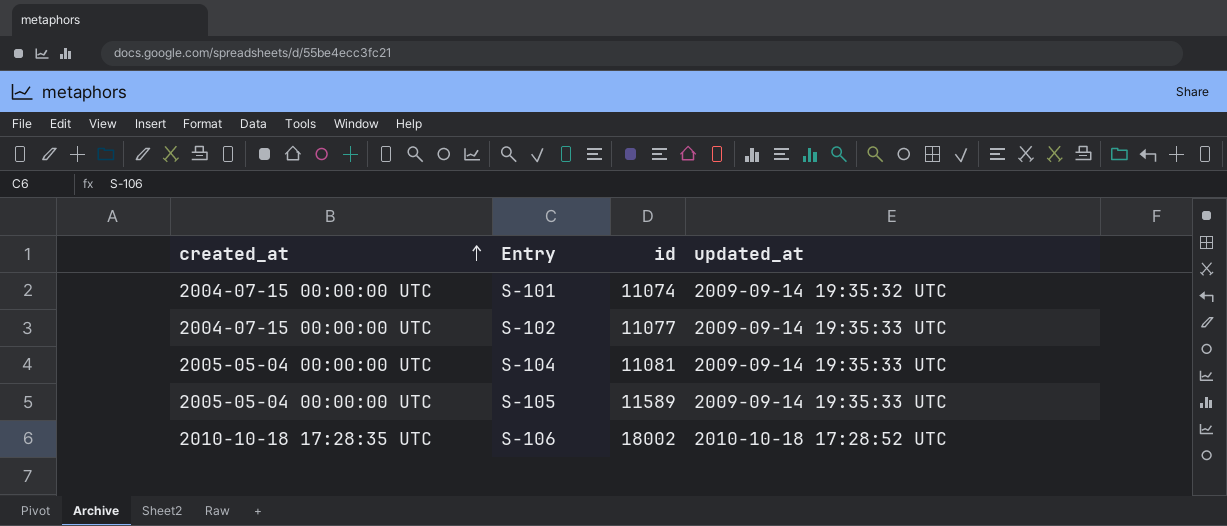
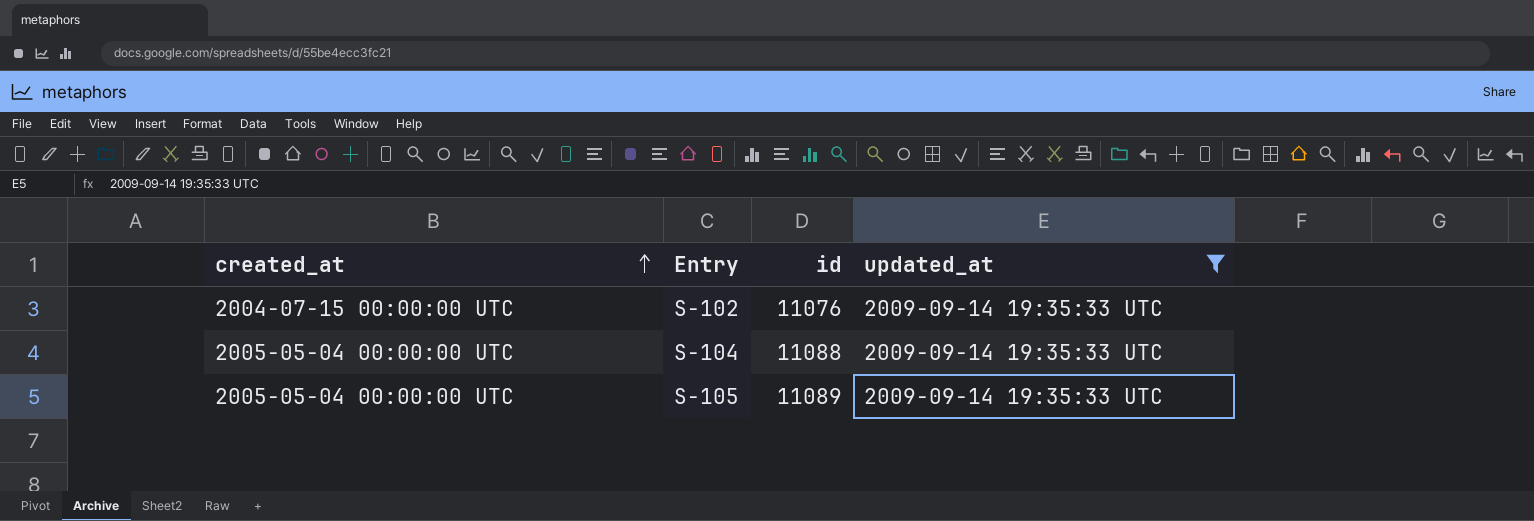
filter: none -> updated_at = 2009-09-14 19:35:33 UTC
S-102 | id: 11077 -> 11076
S-104 | id: 11081 -> 11088
S-105 | id: 11589 -> 11089

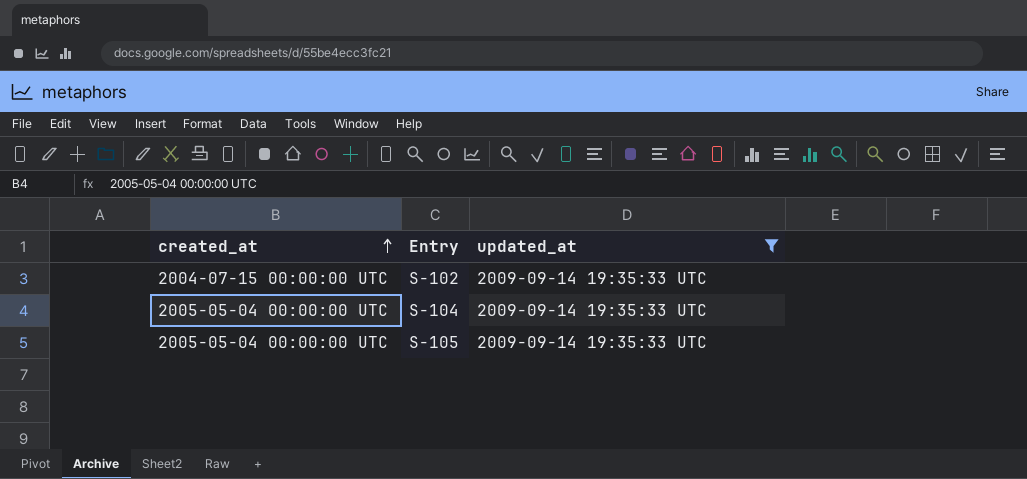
column id | position: 3 -> none

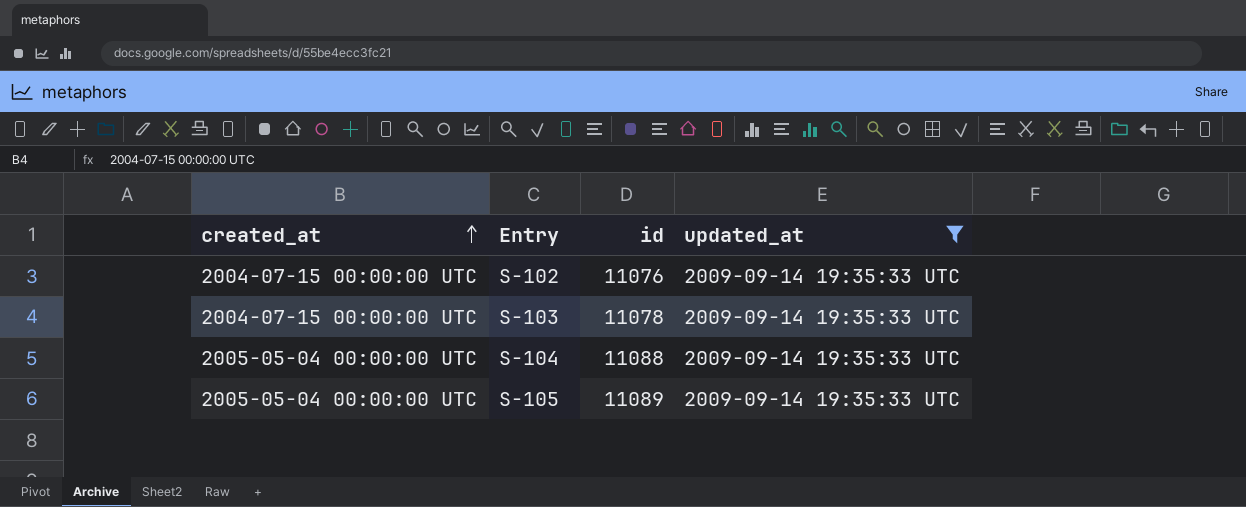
column id | position: none -> 3
row S-103: none -> 2004-07-15 00:00:00 UTC | 11078 | 2009-09-14 19:35:33 UTC

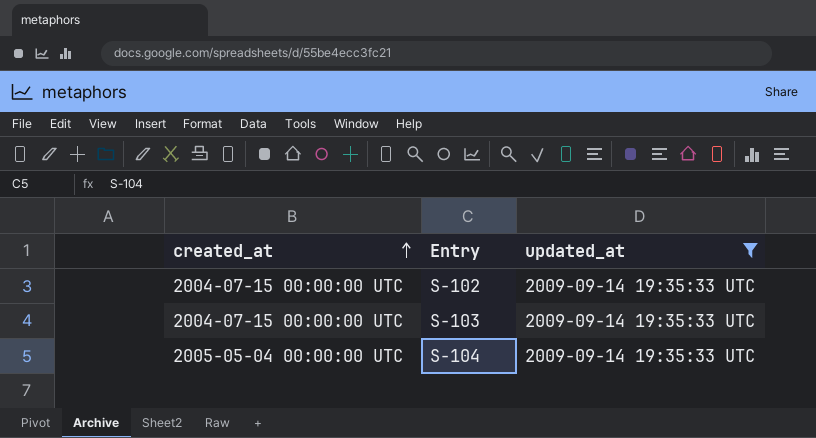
column id | position: 3 -> none
row S-105: 2005-05-04 00:00:00 UTC | 11089 | 2009-09-14 19:35:33 UTC -> none

